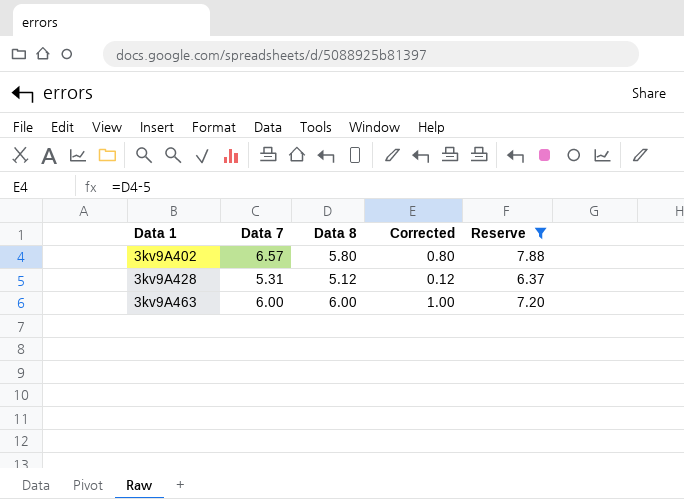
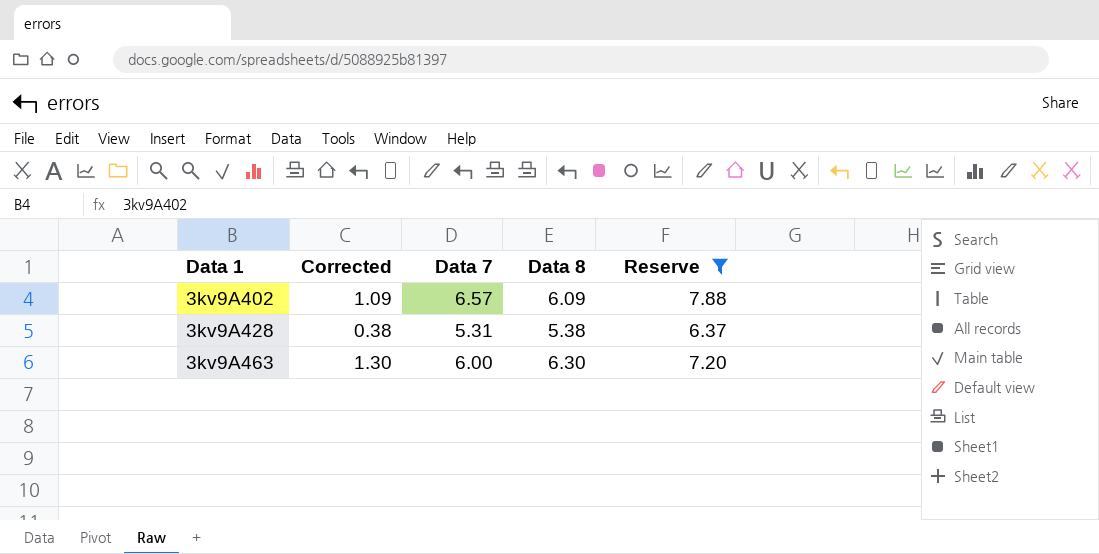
column Corrected | position: 4 -> 2
3kv9A402 | Corrected: 0.80 -> 1.09
3kv9A402 | Data 8: 5.80 -> 6.09
3kv9A428 | Corrected: 0.12 -> 0.38
3kv9A428 | Data 8: 5.12 -> 5.38
3kv9A463 | Corrected: 1.00 -> 1.30
3kv9A463 | Data 8: 6.00 -> 6.30

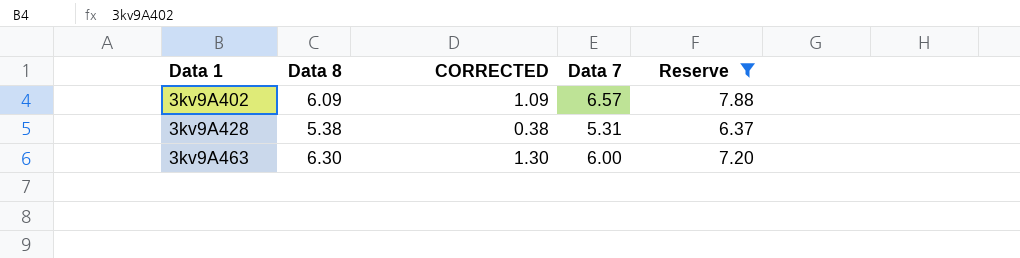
column Data 8 | position: 4 -> 2
column name: Corrected -> CORRECTED

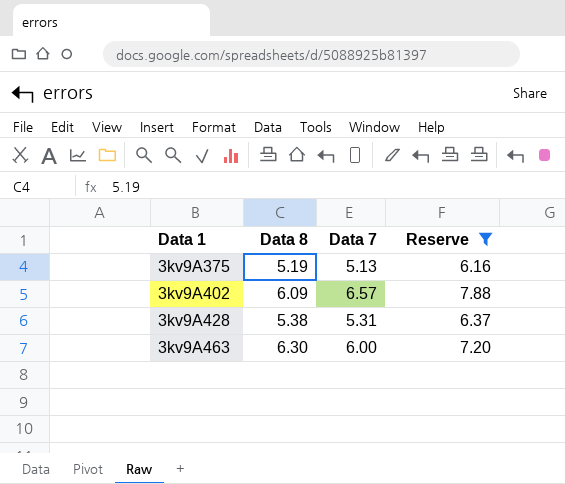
column CORRECTED | formula: [Data 8] - 5 -> none
row 3kv9A375: none -> 5.19 | 5.13 | 6.16

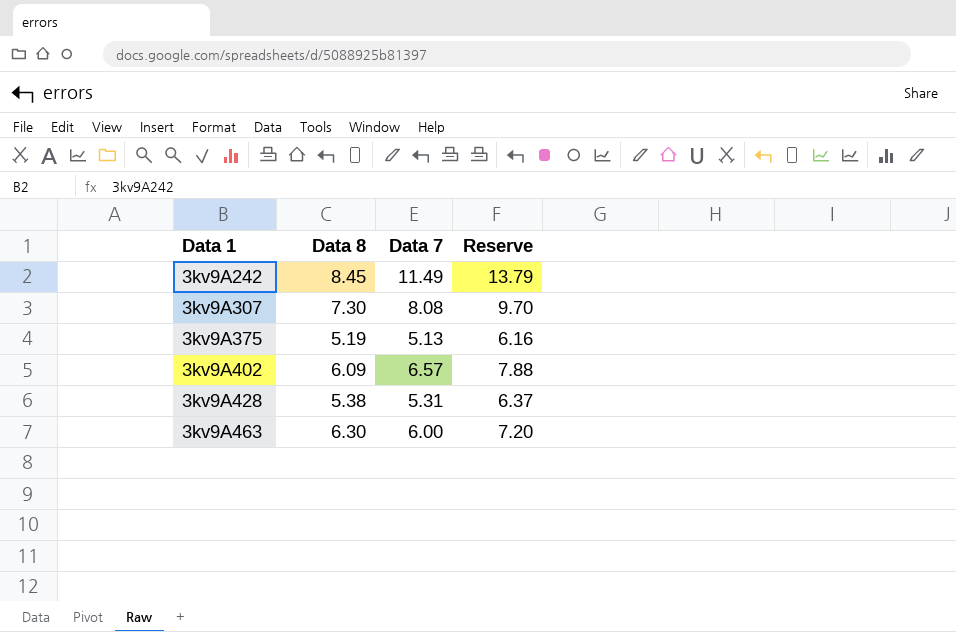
filter: Reserve <= 7.88 -> none

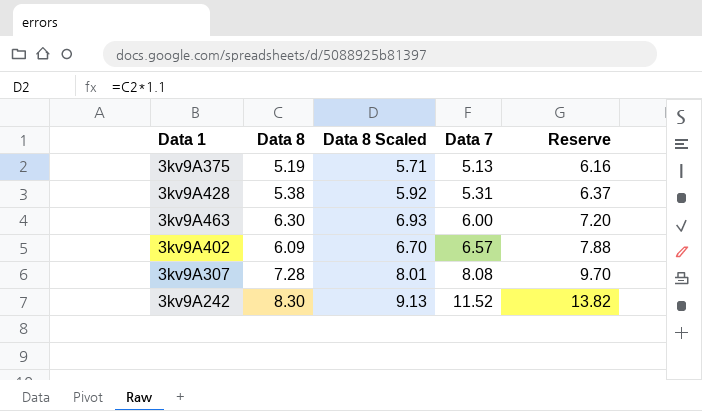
row order: Data 1 ascending -> Data 7 ascending
column Data 8 Scaled | formula: none -> [Data 8] * 1.1
3kv9A307 | Data 8: 7.30 -> 7.28
3kv9A242 | Data 8: 8.45 -> 8.30
3kv9A242 | Data 7: 11.49 -> 11.52
3kv9A242 | Reserve: 13.79 -> 13.82

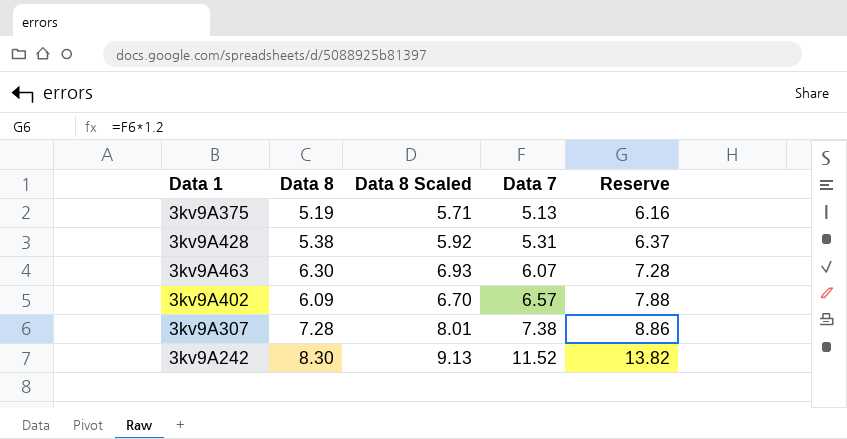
3kv9A463 | Data 7: 6.00 -> 6.07
3kv9A463 | Reserve: 7.20 -> 7.28
3kv9A307 | Data 7: 8.08 -> 7.38
3kv9A307 | Reserve: 9.70 -> 8.86

